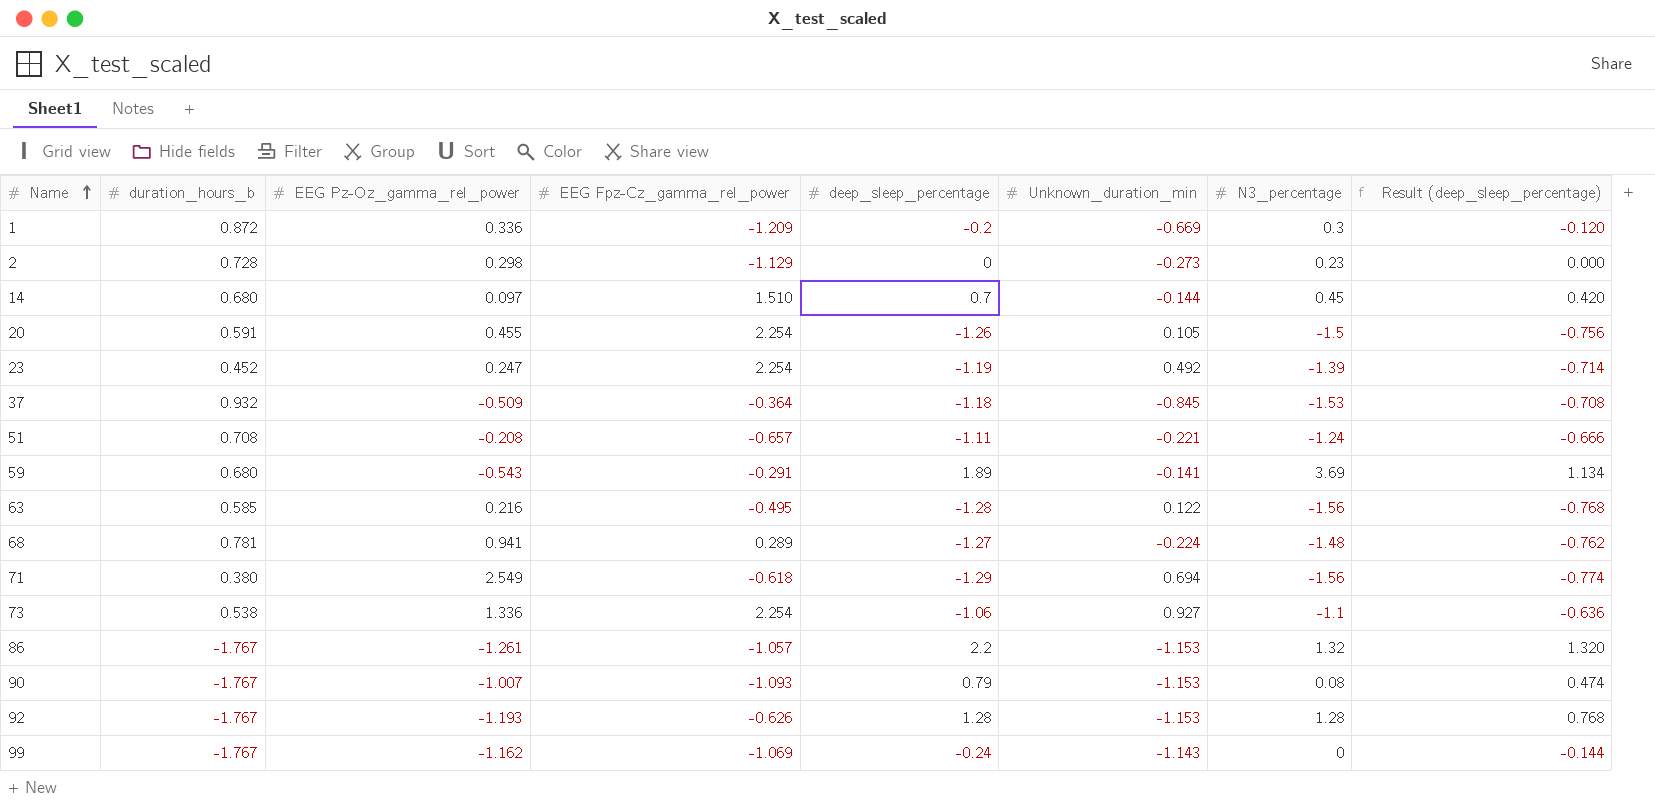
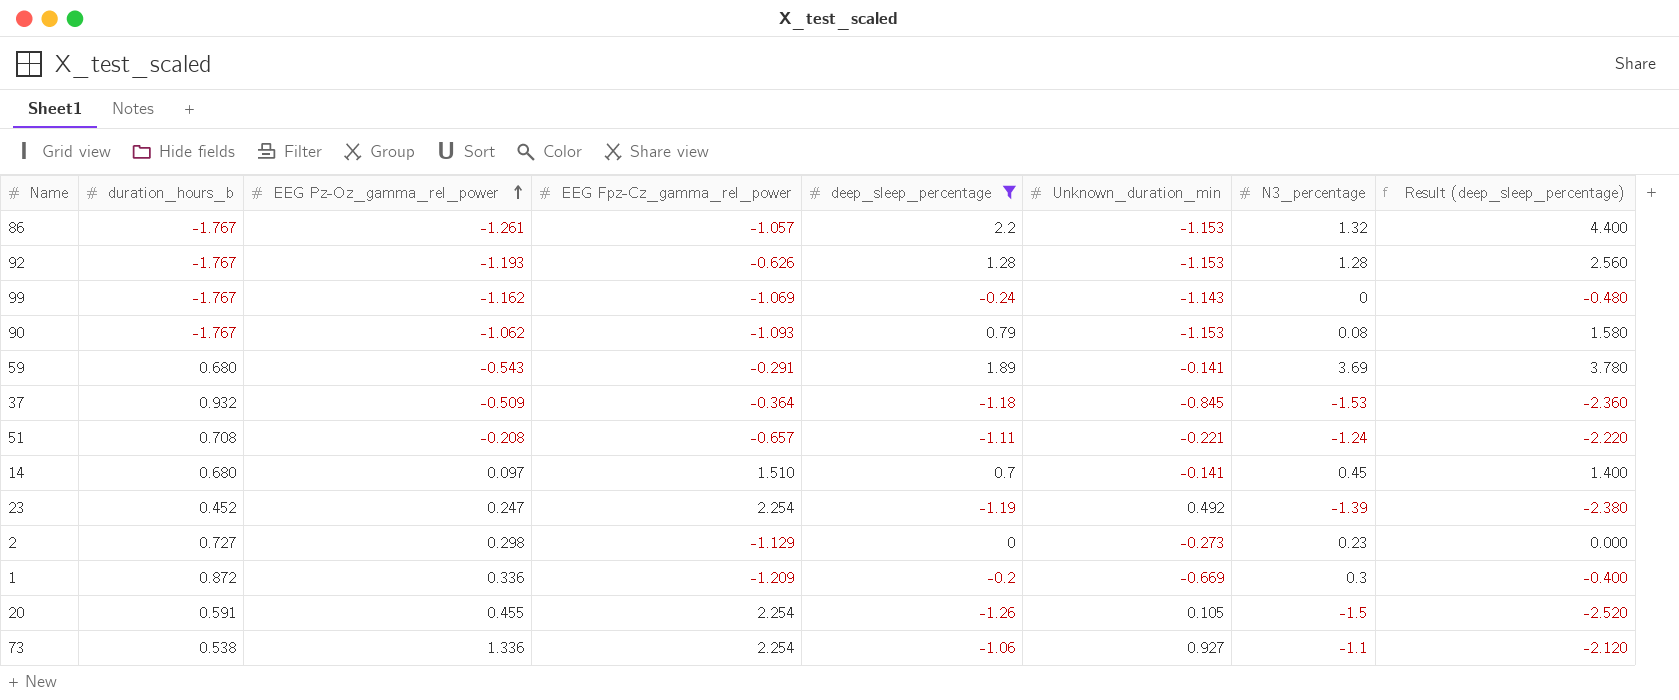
filter: none -> deep_sleep_percentage >= -1.26
row order: Name ascending -> EEG Pz-Oz_gamma_rel_power ascending
column Result (deep_sleep_percentage) | formula: [deep_sleep_percentage] * 0.6 -> [deep_sleep_percentage] * 2
90 | EEG Pz-Oz_gamma_rel_power: -1.007 -> -1.062
14 | Unknown_duration_min: -0.144 -> -0.141
2 | duration_hours_b: 0.728 -> 0.727

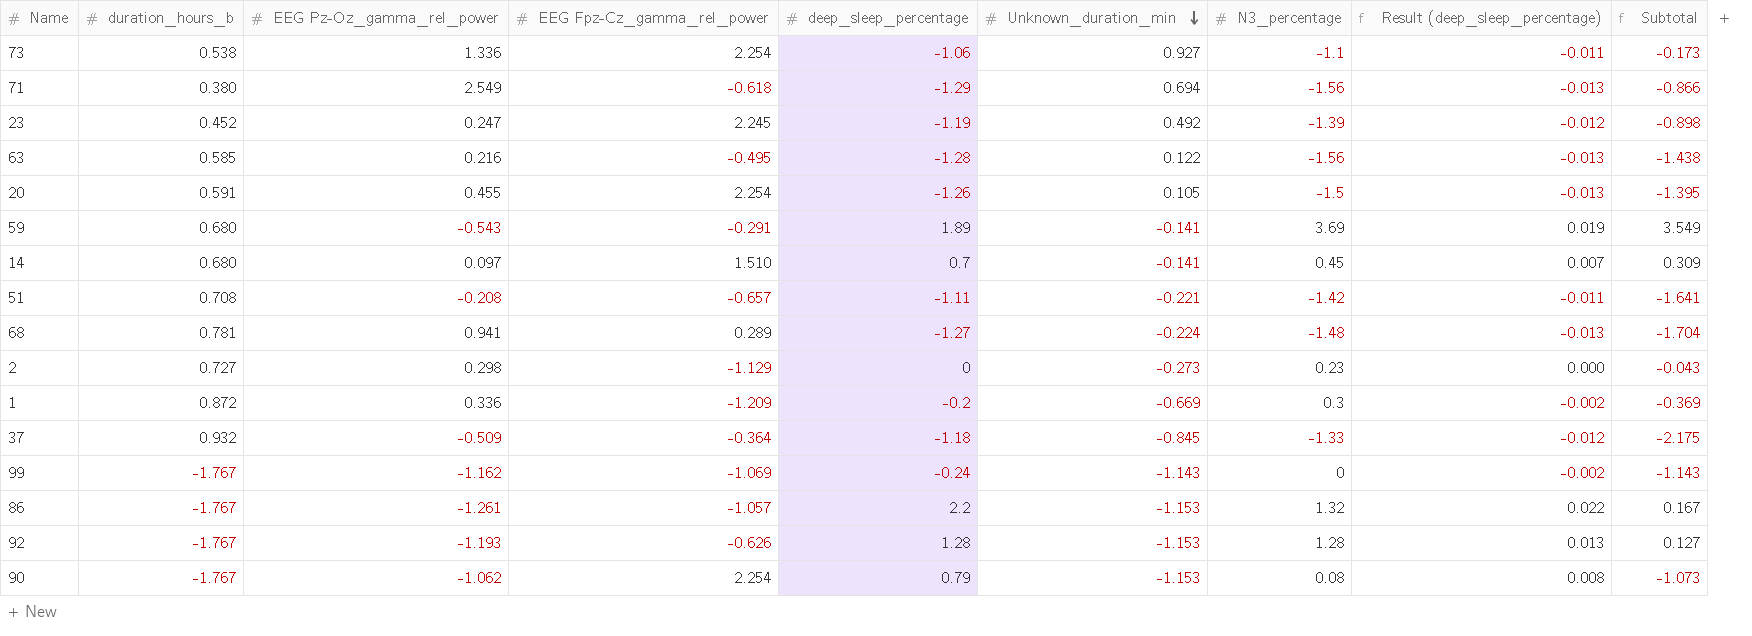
filter: deep_sleep_percentage >= -1.26 -> none
row order: EEG Pz-Oz_gamma_rel_power ascending -> Unknown_duration_min descending
column Result (deep_sleep_percentage) | formula: [deep_sleep_percentage] * 2 -> [deep_sleep_percentage] * 0.01
column Subtotal | formula: none -> [Unknown_duration_min] + [N3_percentage]
23 | EEG Fpz-Cz_gamma_rel_power: 2.254 -> 2.245
51 | N3_percentage: -1.24 -> -1.42
37 | N3_percentage: -1.53 -> -1.33
90 | EEG Fpz-Cz_gamma_rel_power: -1.093 -> 2.254

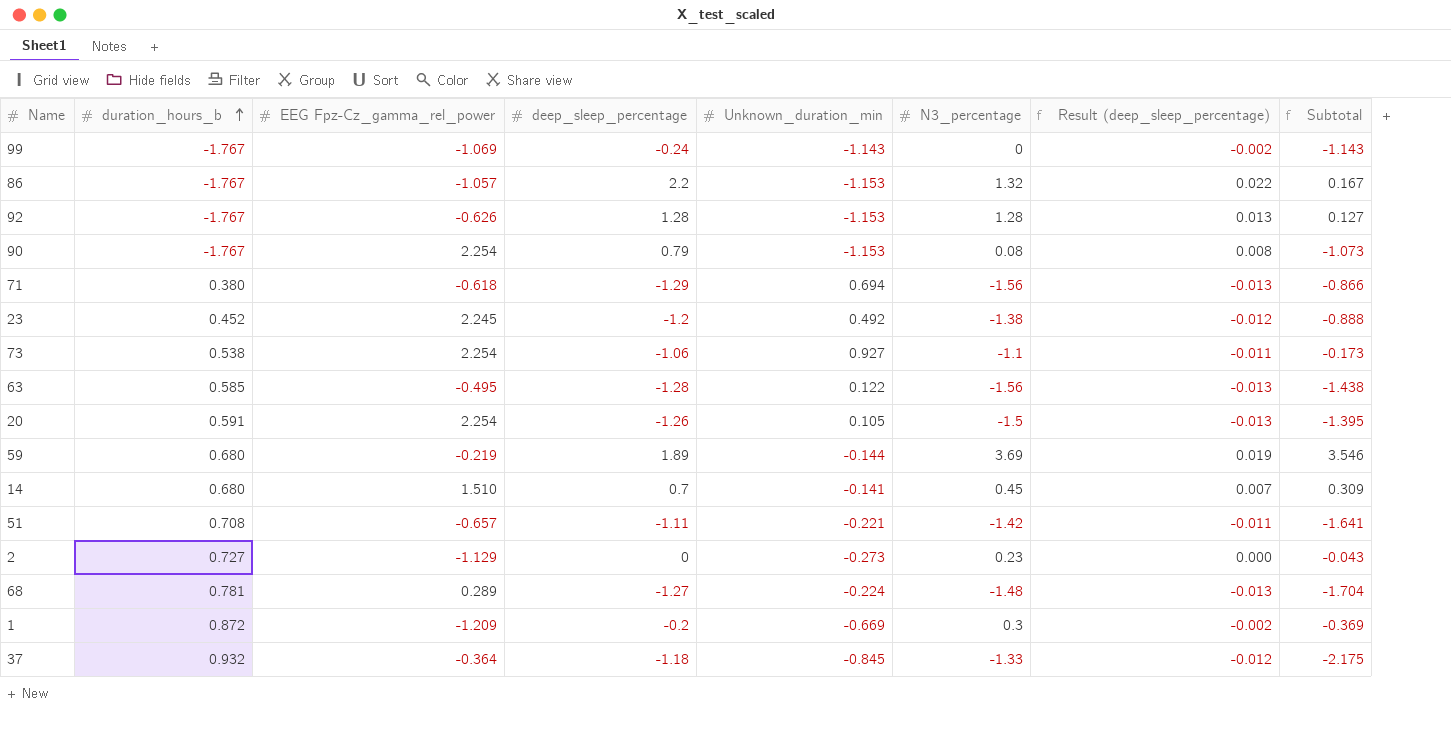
row order: Unknown_duration_min descending -> duration_hours_b ascending
column EEG Pz-Oz_gamma_rel_power | position: 3 -> none
23 | deep_sleep_percentage: -1.19 -> -1.2
23 | N3_percentage: -1.39 -> -1.38
23 | Subtotal: -0.898 -> -0.888
59 | EEG Fpz-Cz_gamma_rel_power: -0.291 -> -0.219
59 | Unknown_duration_min: -0.141 -> -0.144
59 | Subtotal: 3.549 -> 3.546

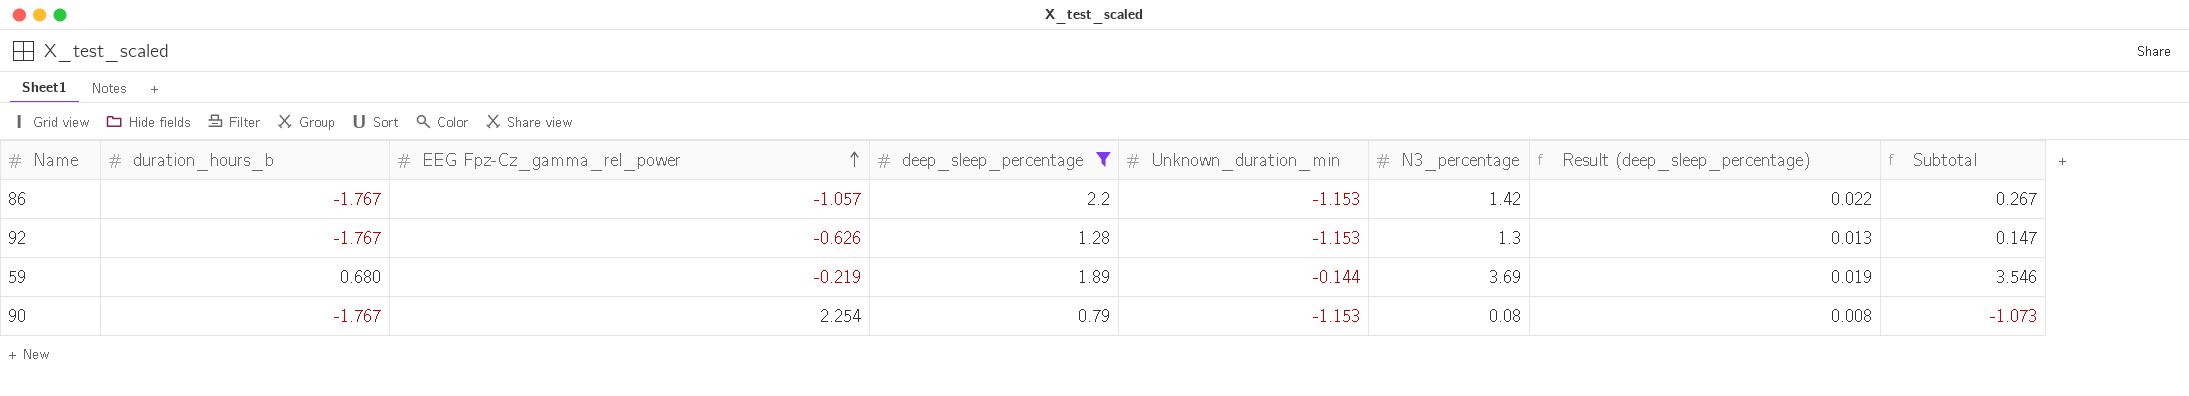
filter: none -> deep_sleep_percentage >= 0.79
row order: duration_hours_b ascending -> EEG Fpz-Cz_gamma_rel_power ascending
86 | N3_percentage: 1.32 -> 1.42
86 | Subtotal: 0.167 -> 0.267
92 | N3_percentage: 1.28 -> 1.3
92 | Subtotal: 0.127 -> 0.147

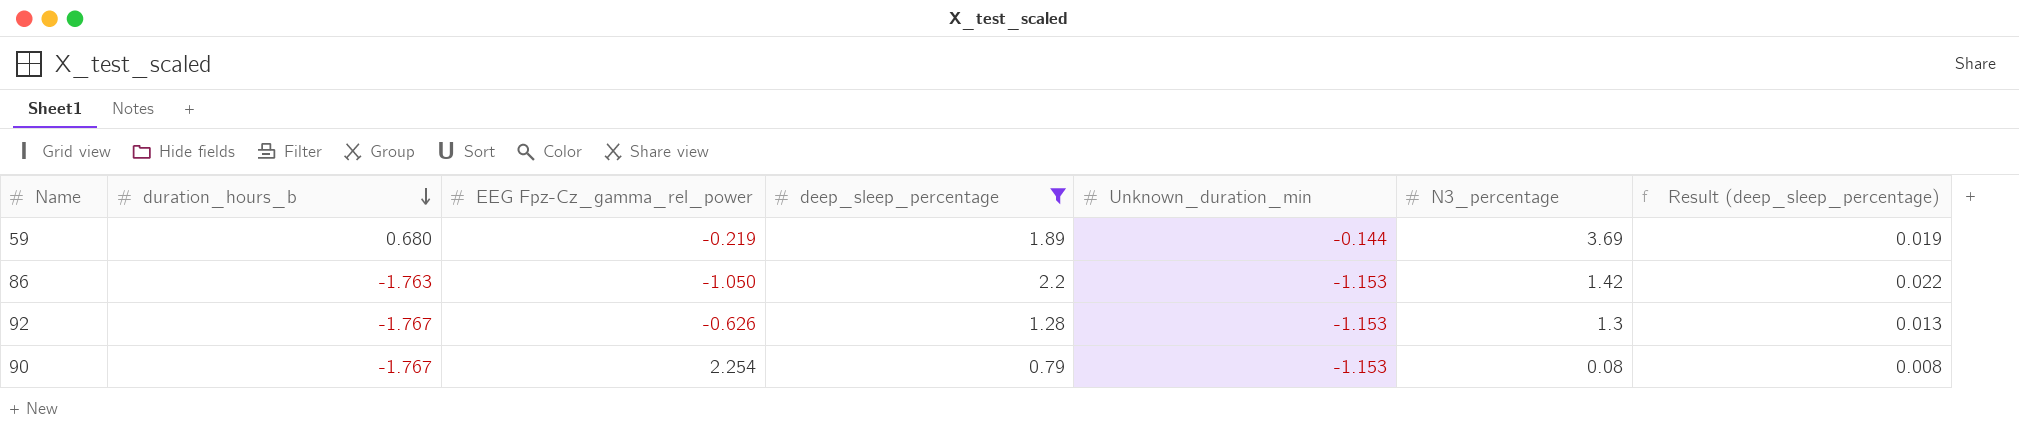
row order: EEG Fpz-Cz_gamma_rel_power ascending -> duration_hours_b descending
column Subtotal | formula: [Unknown_duration_min] + [N3_percentage] -> none
86 | duration_hours_b: -1.767 -> -1.763
86 | EEG Fpz-Cz_gamma_rel_power: -1.057 -> -1.050

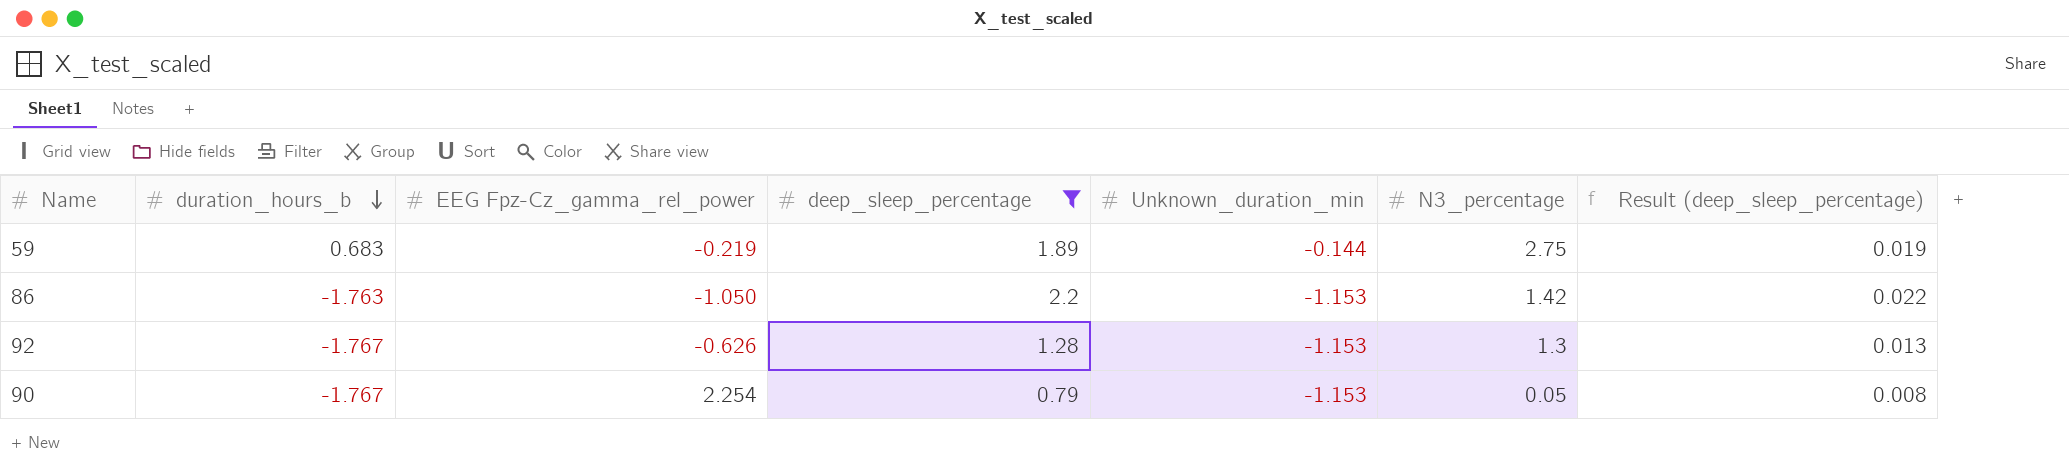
59 | duration_hours_b: 0.680 -> 0.683
59 | N3_percentage: 3.69 -> 2.75
90 | N3_percentage: 0.08 -> 0.05

